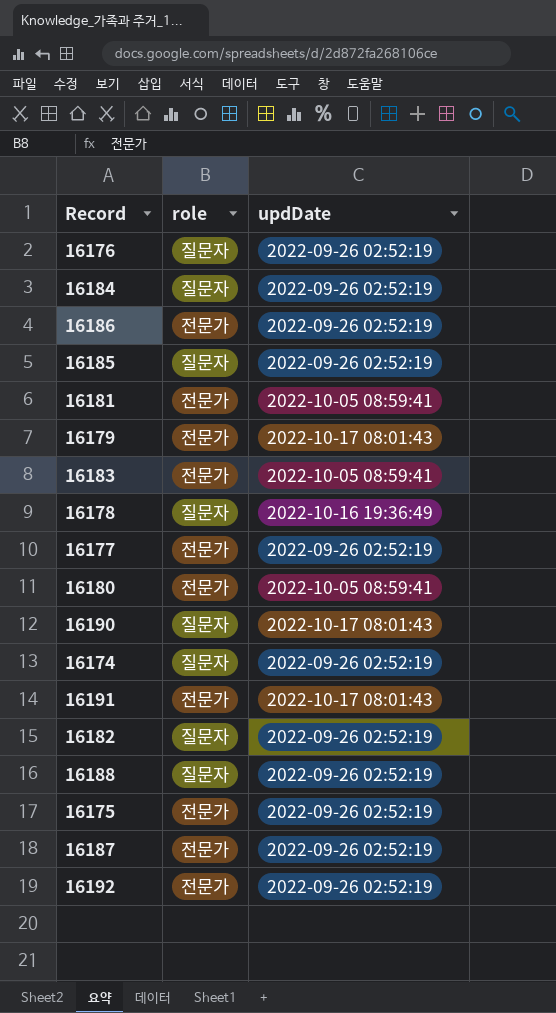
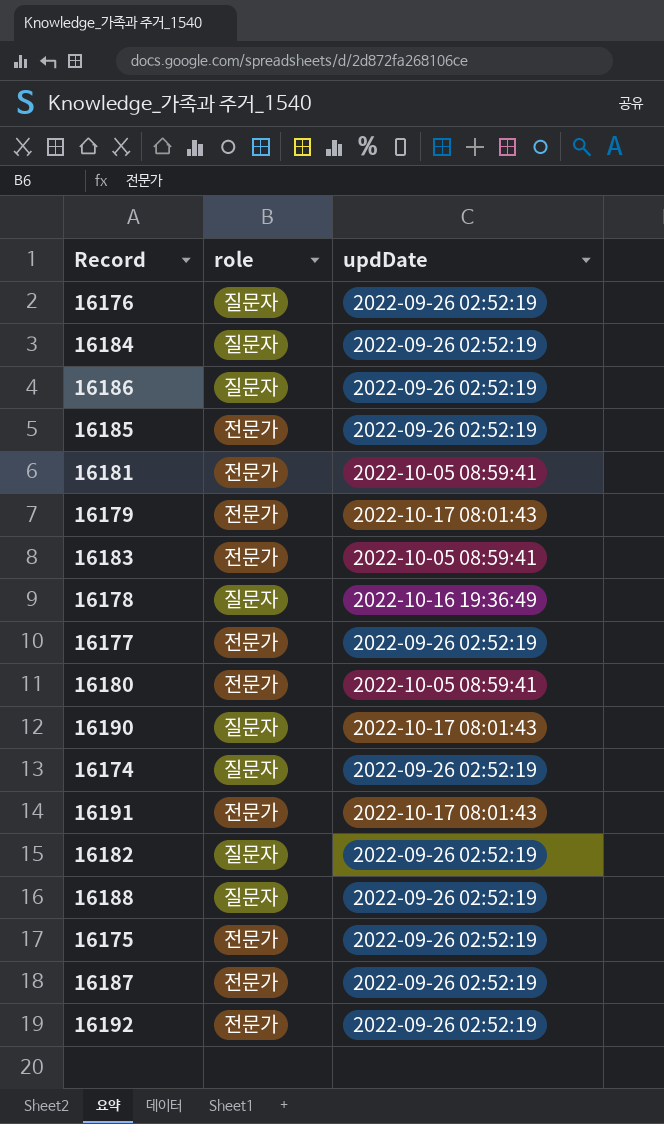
16186 | role: 전문가 -> 질문자
16185 | role: 질문자 -> 전문가

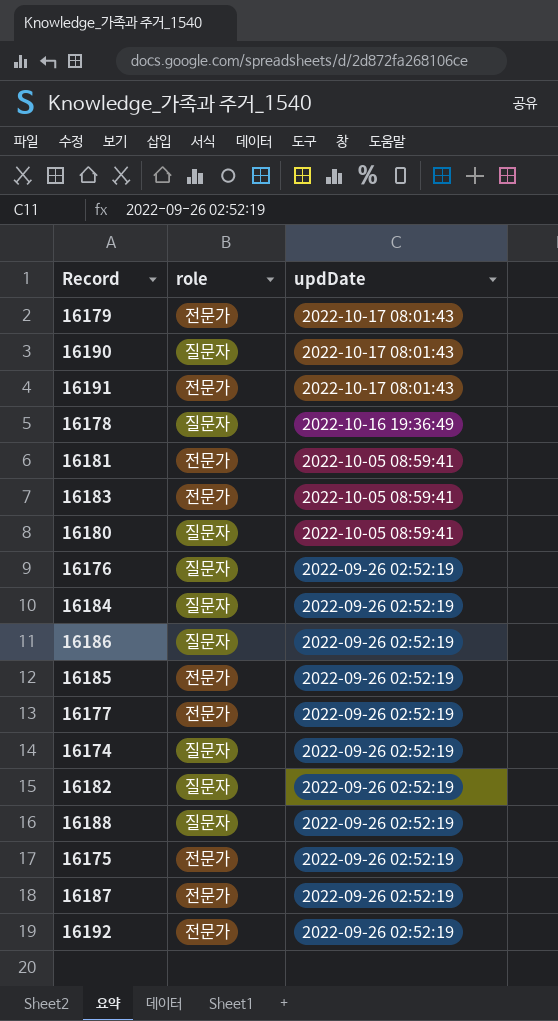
row order: none -> updDate descending
16180 | role: 전문가 -> 질문자

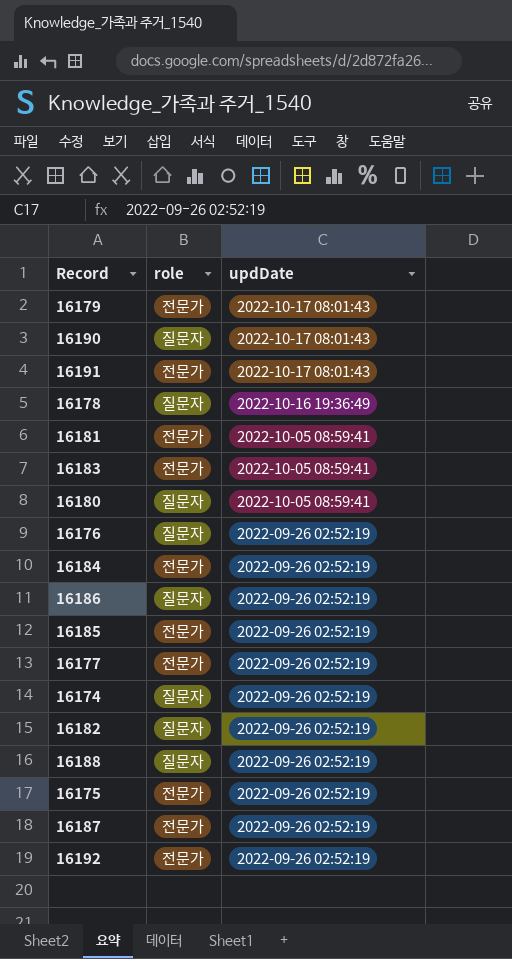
16184 | role: 질문자 -> 전문가

